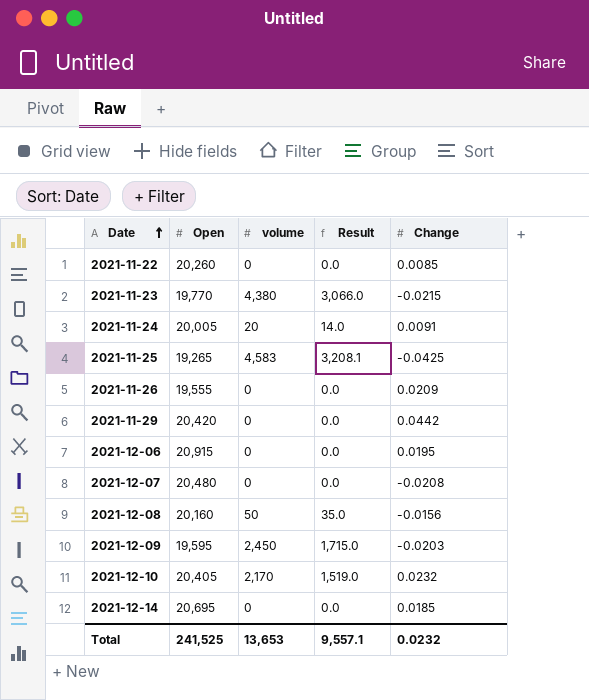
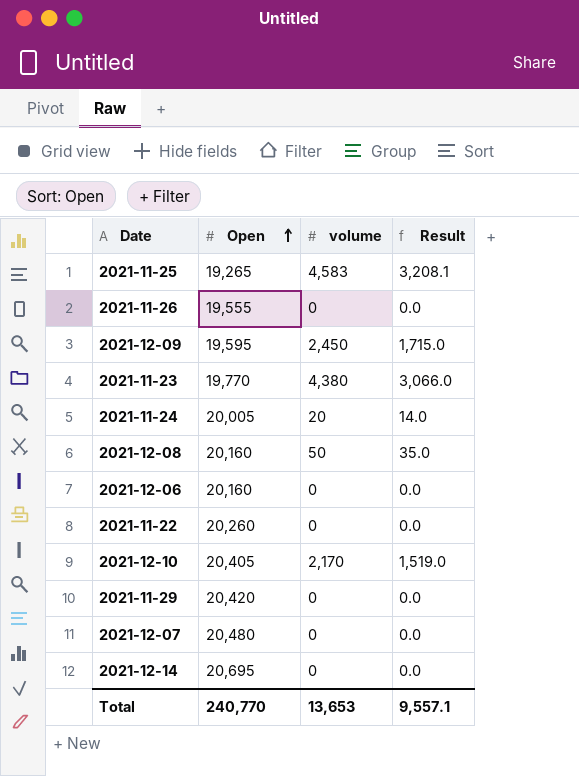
row order: Date ascending -> Open ascending
column Change | position: 5 -> none
2021-12-06 | Open: 20,915 -> 20,160
Total | Open: 241,525 -> 240,770

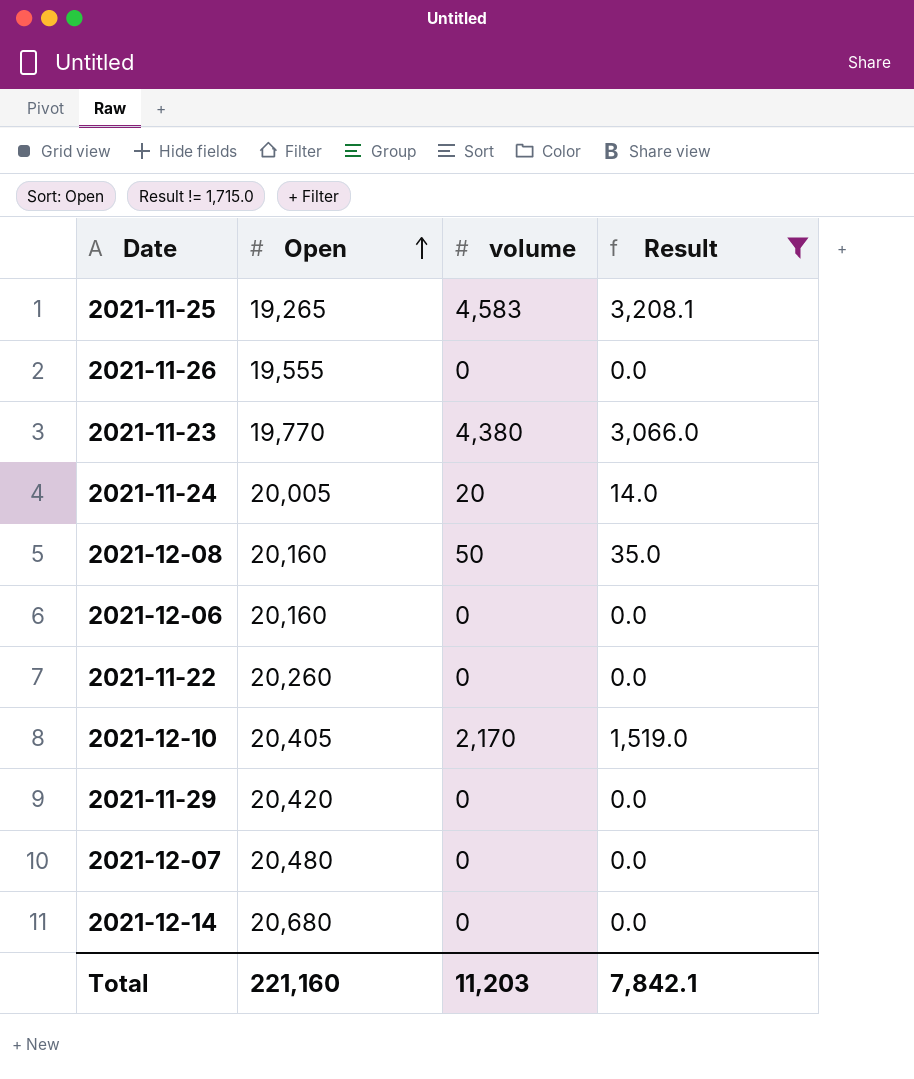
filter: none -> Result != 1,715.0
2021-12-14 | Open: 20,695 -> 20,680
Total | Open: 240,770 -> 221,160
Total | volume: 13,653 -> 11,203
Total | Result: 9,557.1 -> 7,842.1

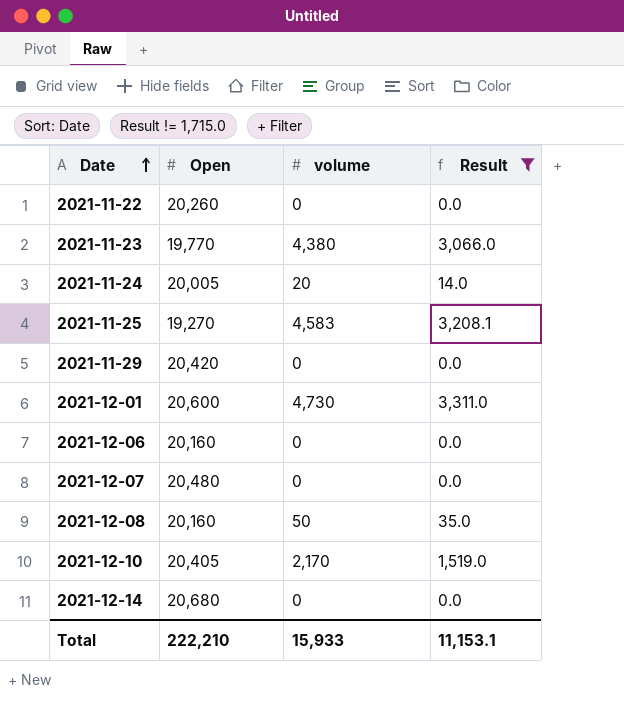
row order: Open ascending -> Date ascending
row 2021-11-26: 19,555 | 0 | 0.0 -> none
2021-11-25 | Open: 19,265 -> 19,270
row 2021-12-01: none -> 20,600 | 4,730 | 3,311.0
Total | Open: 221,160 -> 222,210
Total | volume: 11,203 -> 15,933
Total | Result: 7,842.1 -> 11,153.1

